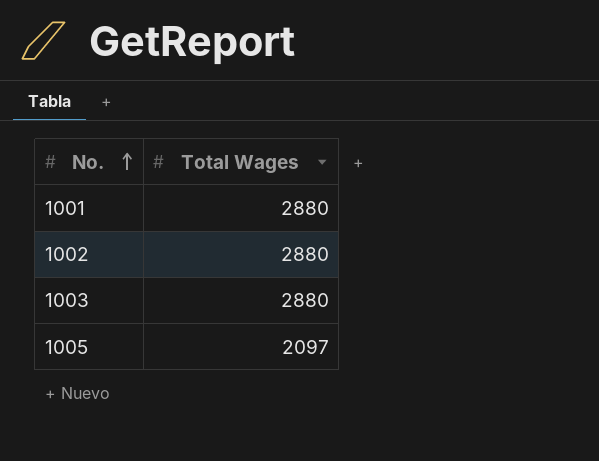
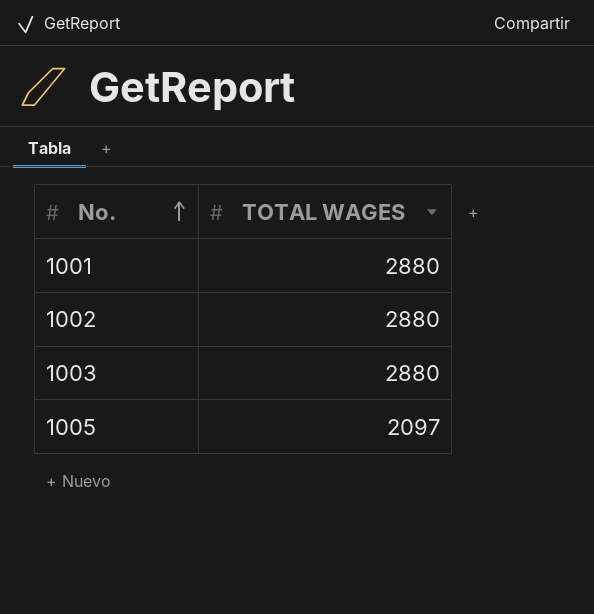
column name: Total Wages -> TOTAL WAGES

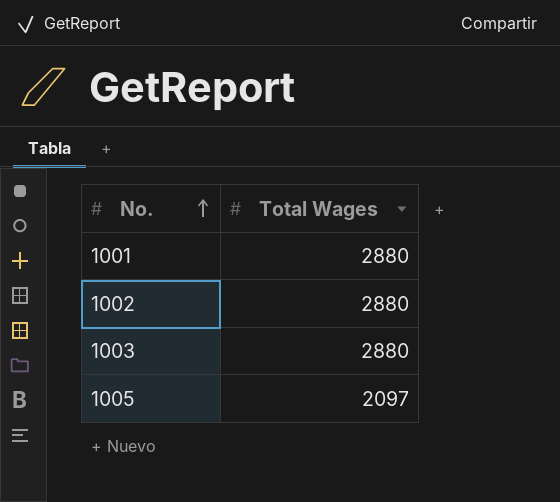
column name: TOTAL WAGES -> Total Wages

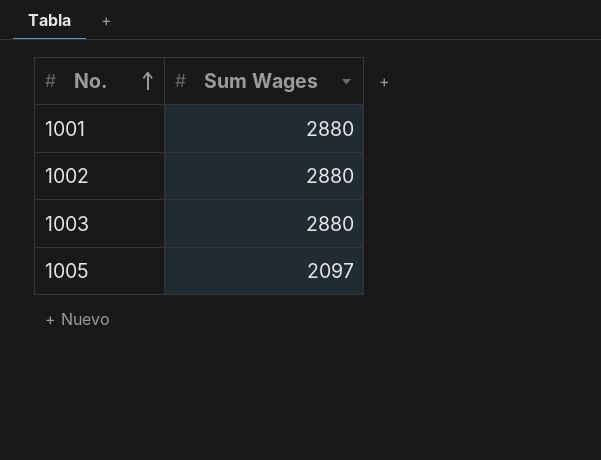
column name: Total Wages -> Sum Wages

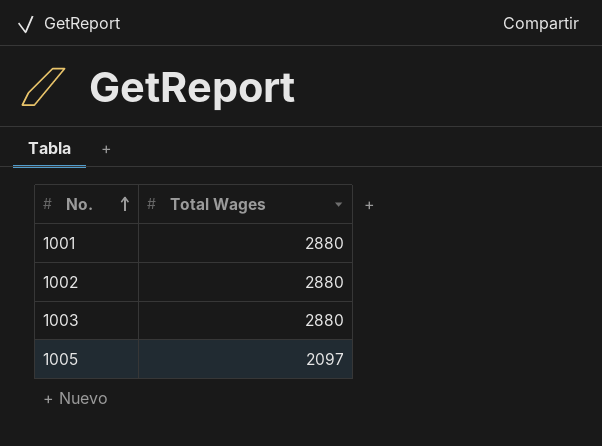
column name: Sum Wages -> Total Wages

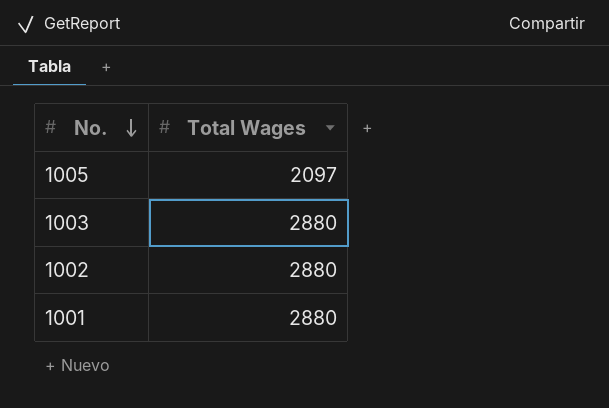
row order: No. ascending -> No. descending

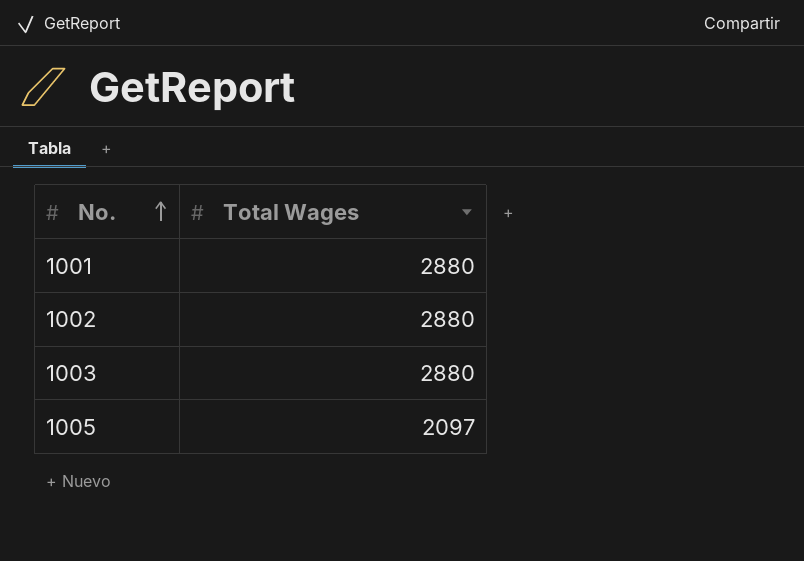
row order: No. descending -> No. ascending

